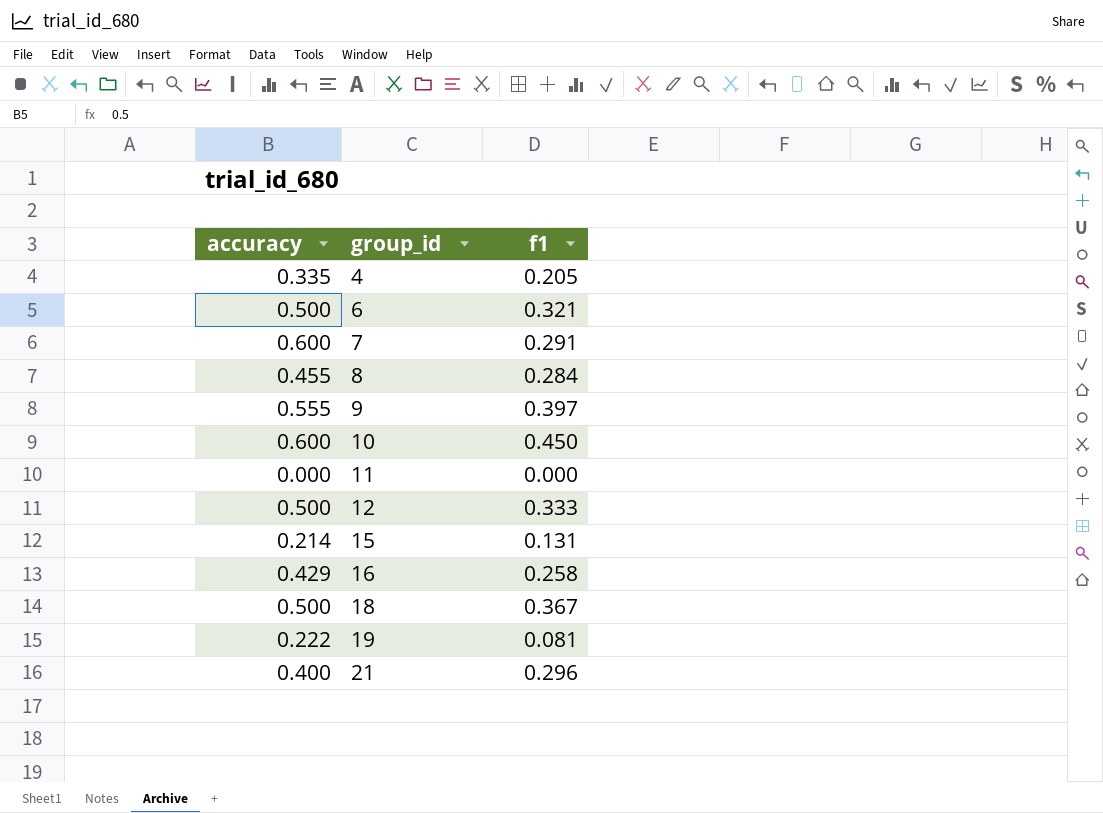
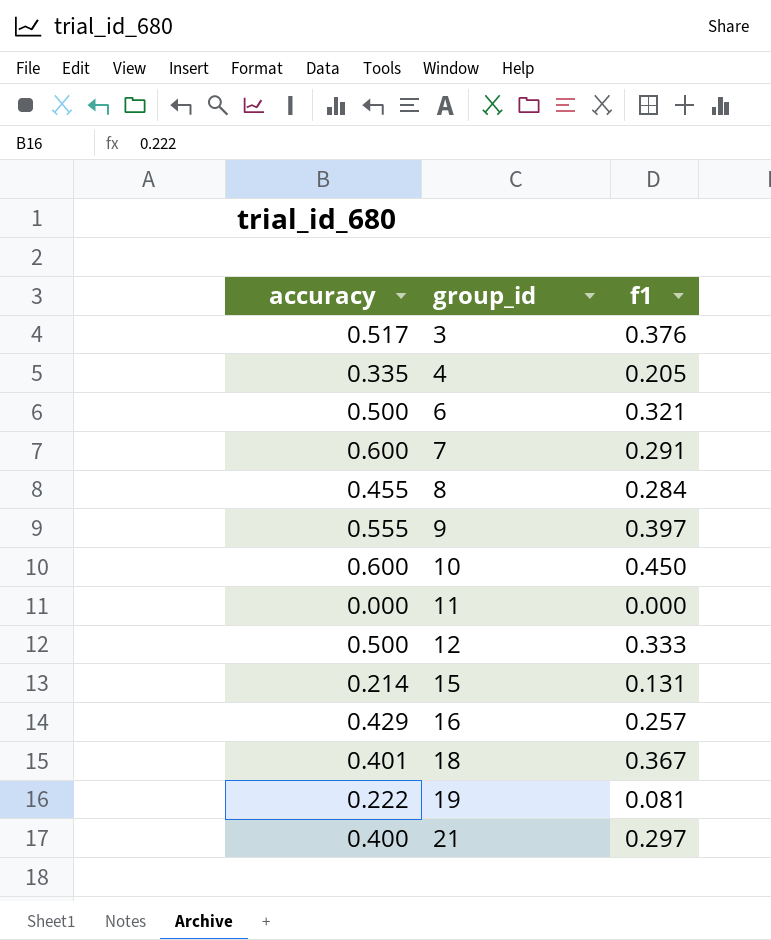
row 3: none -> 0.517 | 0.376
16 | f1: 0.258 -> 0.257
18 | accuracy: 0.500 -> 0.401
21 | f1: 0.296 -> 0.297

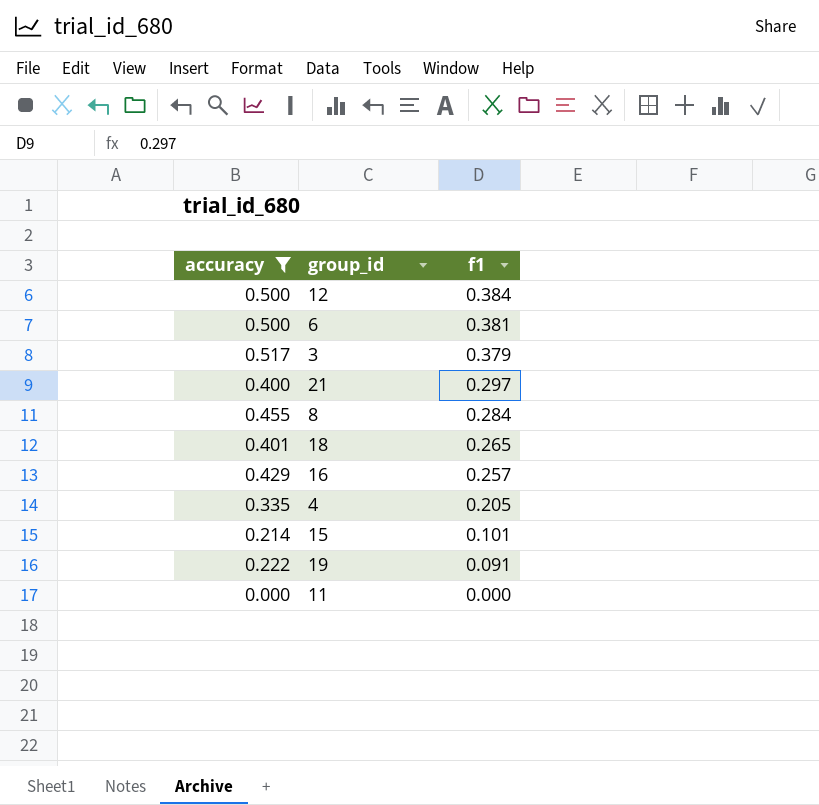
filter: none -> accuracy <= 0.517
row order: group_id ascending -> f1 descending
12 | f1: 0.333 -> 0.384
6 | f1: 0.321 -> 0.381
3 | f1: 0.376 -> 0.379
18 | f1: 0.367 -> 0.265
15 | f1: 0.131 -> 0.101
19 | f1: 0.081 -> 0.091

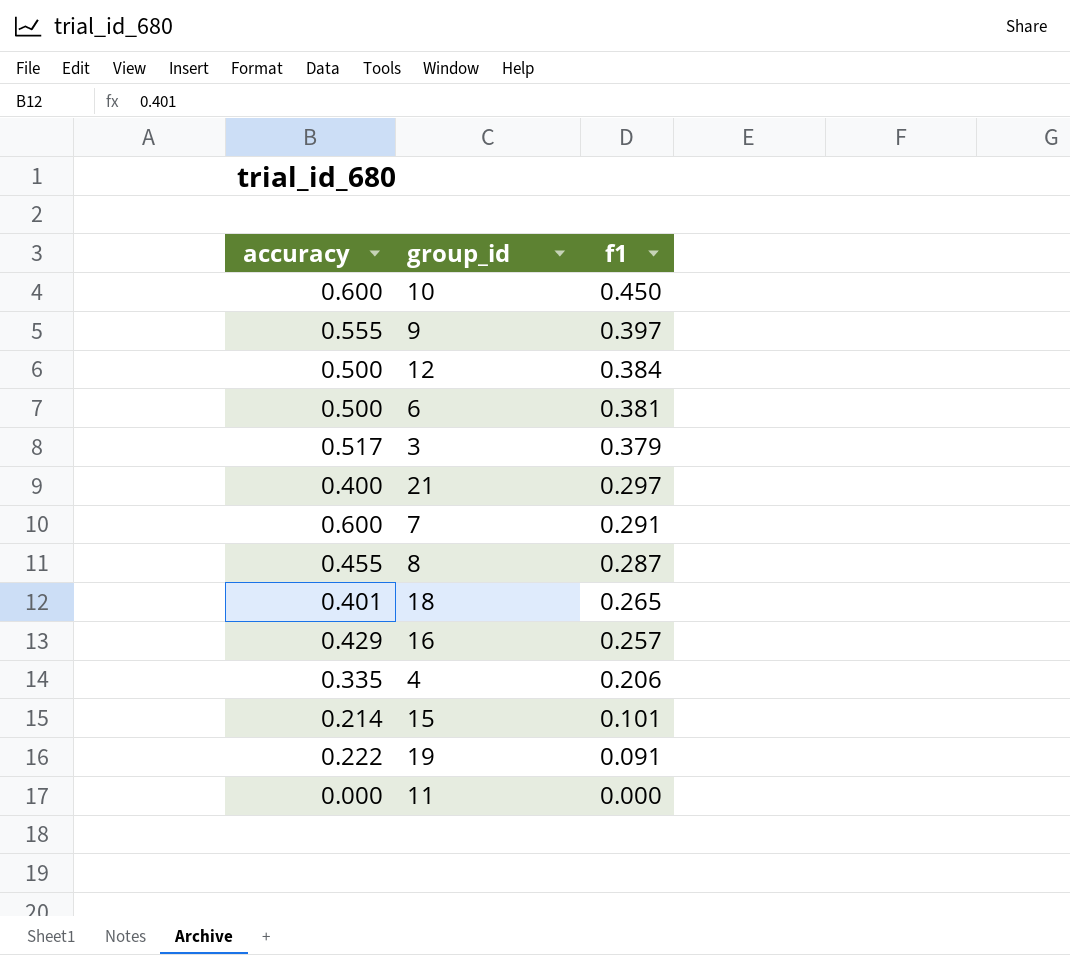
filter: accuracy <= 0.517 -> none
8 | f1: 0.284 -> 0.287
4 | f1: 0.205 -> 0.206

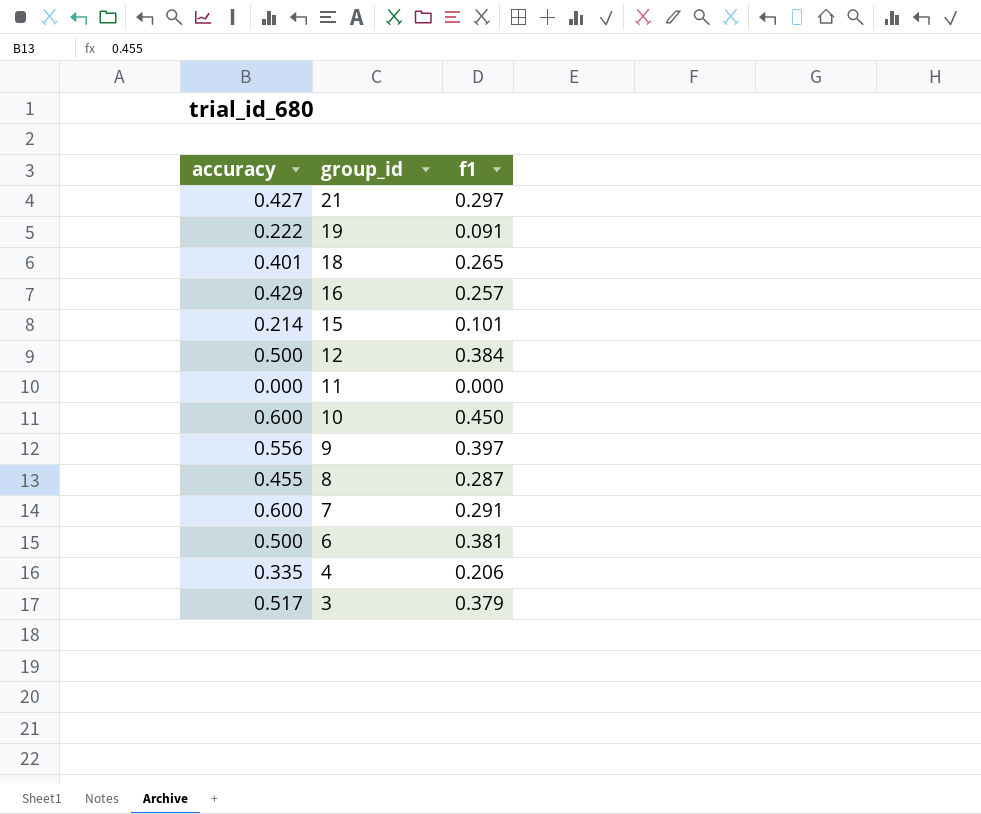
row order: f1 descending -> group_id descending
21 | accuracy: 0.400 -> 0.427
9 | accuracy: 0.555 -> 0.556

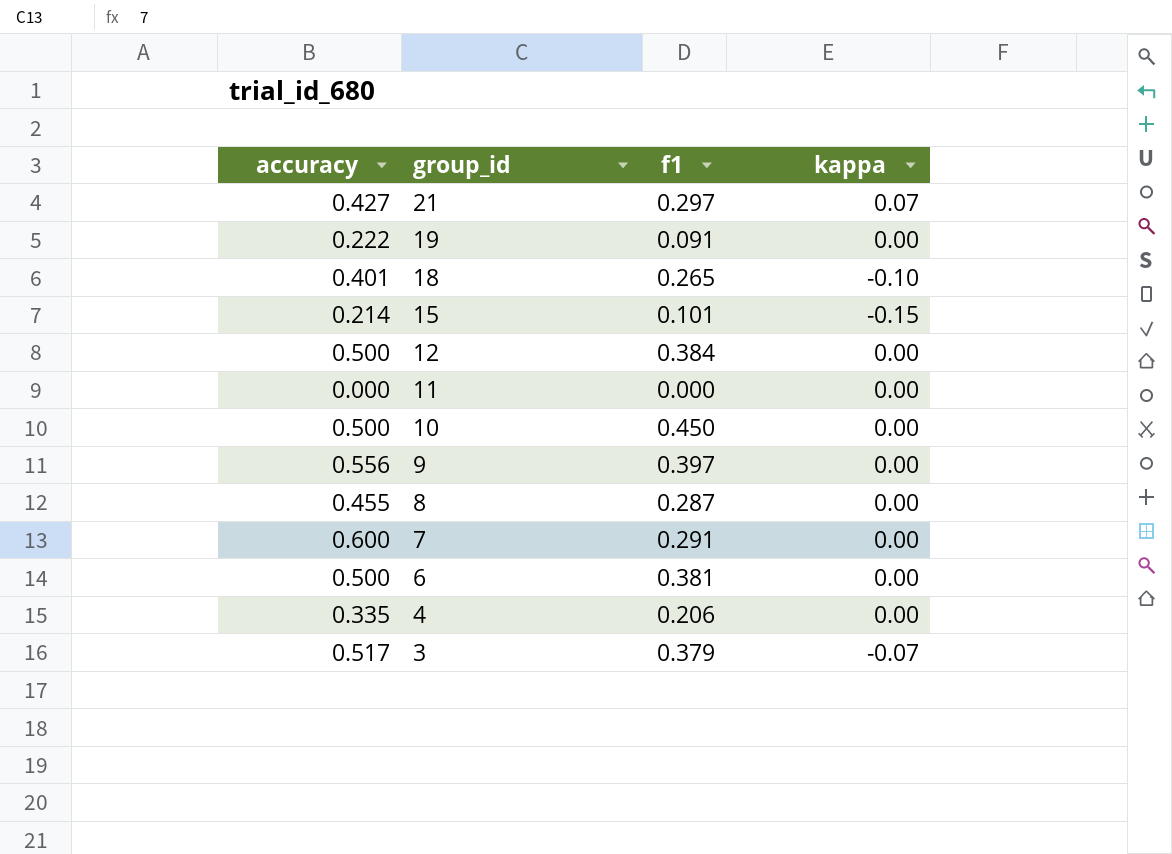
column kappa | position: none -> 4
row 16: 0.429 | 0.257 -> none
10 | accuracy: 0.600 -> 0.500

